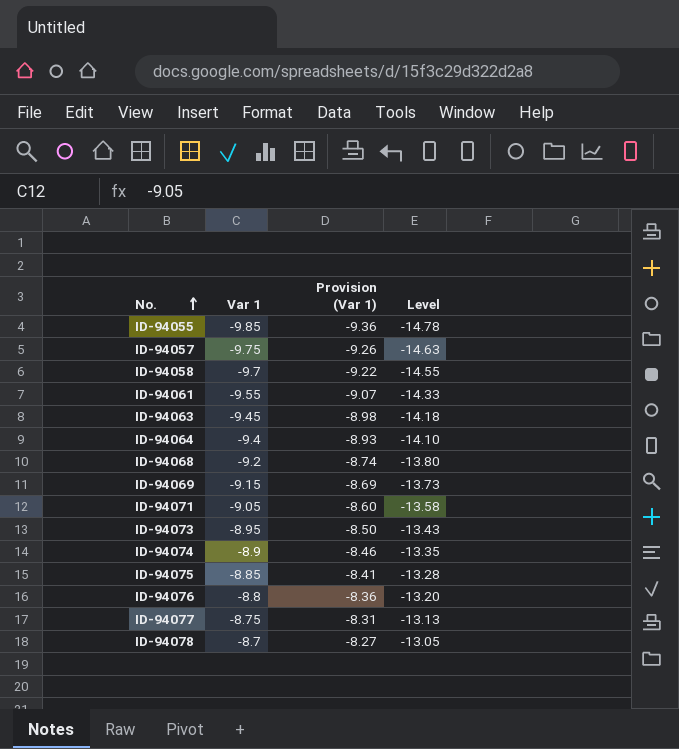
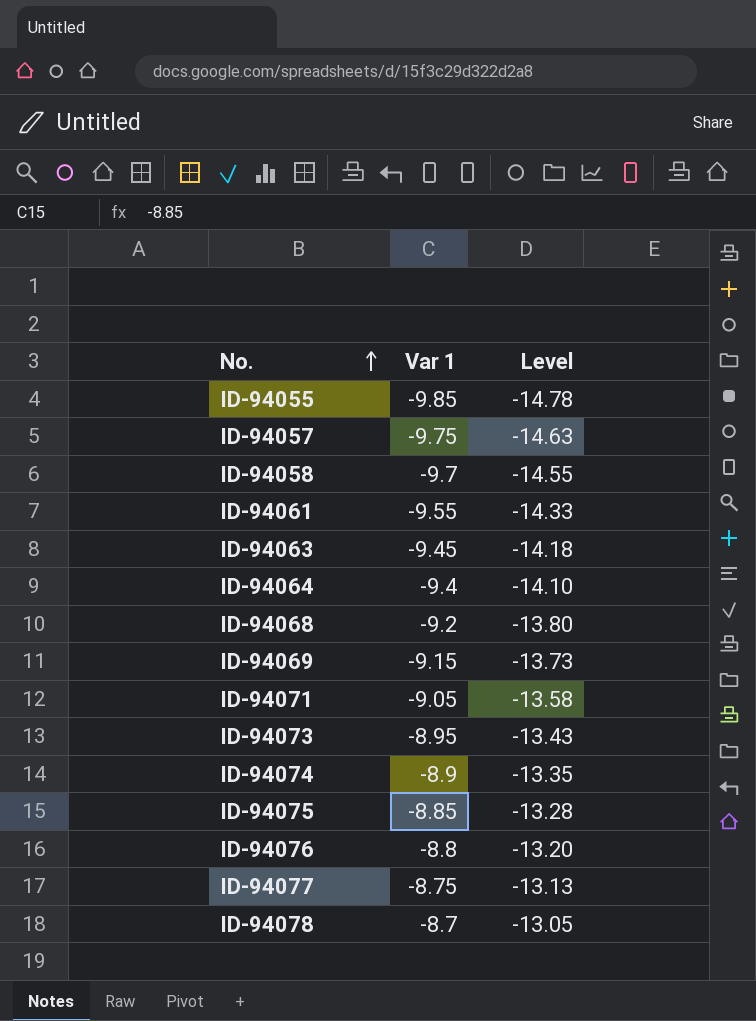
column Provision (Var 1) | formula: [Var 1] * 0.95 -> none

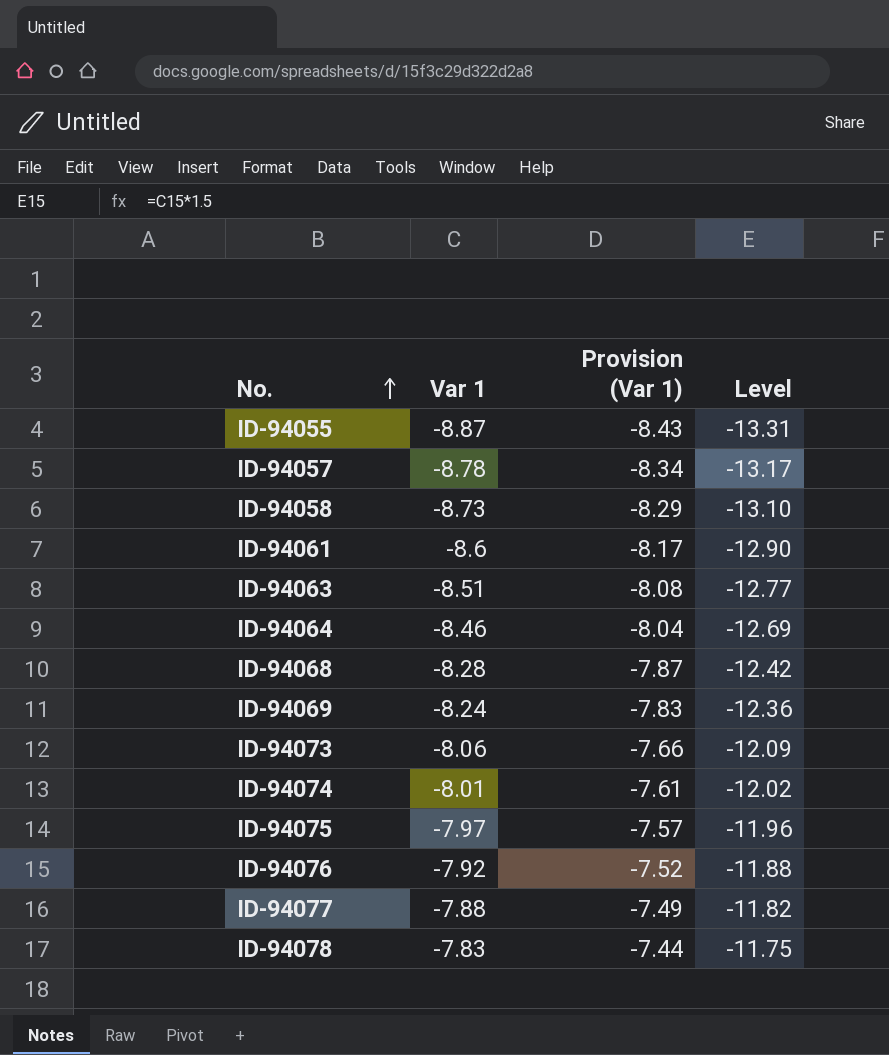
column Provision (Var 1) | formula: none -> [Var 1] * 0.95
row ID-94071: -9.05 | -13.58 -> none
ID-94055 | Var 1: -9.85 -> -8.87
ID-94055 | Level: -14.78 -> -13.31
ID-94057 | Var 1: -9.75 -> -8.78
ID-94057 | Level: -14.63 -> -13.17
ID-94058 | Var 1: -9.7 -> -8.73
ID-94058 | Level: -14.55 -> -13.10
ID-94061 | Var 1: -9.55 -> -8.6
ID-94061 | Level: -14.33 -> -12.90
ID-94063 | Var 1: -9.45 -> -8.51
ID-94063 | Level: -14.18 -> -12.77
ID-94064 | Var 1: -9.4 -> -8.46
ID-94064 | Level: -14.10 -> -12.69
ID-94068 | Var 1: -9.2 -> -8.28
ID-94068 | Level: -13.80 -> -12.42
ID-94069 | Var 1: -9.15 -> -8.24
ID-94069 | Level: -13.73 -> -12.36
ID-94073 | Var 1: -8.95 -> -8.06
ID-94073 | Level: -13.43 -> -12.09
ID-94074 | Var 1: -8.9 -> -8.01
ID-94074 | Level: -13.35 -> -12.02
ID-94075 | Var 1: -8.85 -> -7.97
ID-94075 | Level: -13.28 -> -11.96
ID-94076 | Var 1: -8.8 -> -7.92
ID-94076 | Level: -13.20 -> -11.88
ID-94077 | Var 1: -8.75 -> -7.88
ID-94077 | Level: -13.13 -> -11.82
ID-94078 | Var 1: -8.7 -> -7.83
ID-94078 | Level: -13.05 -> -11.75

